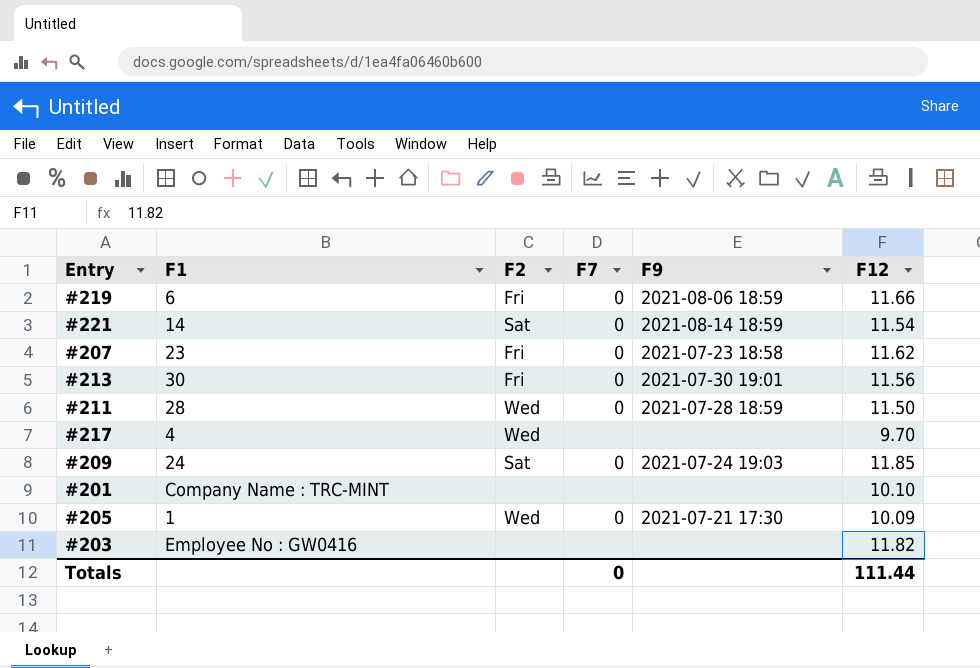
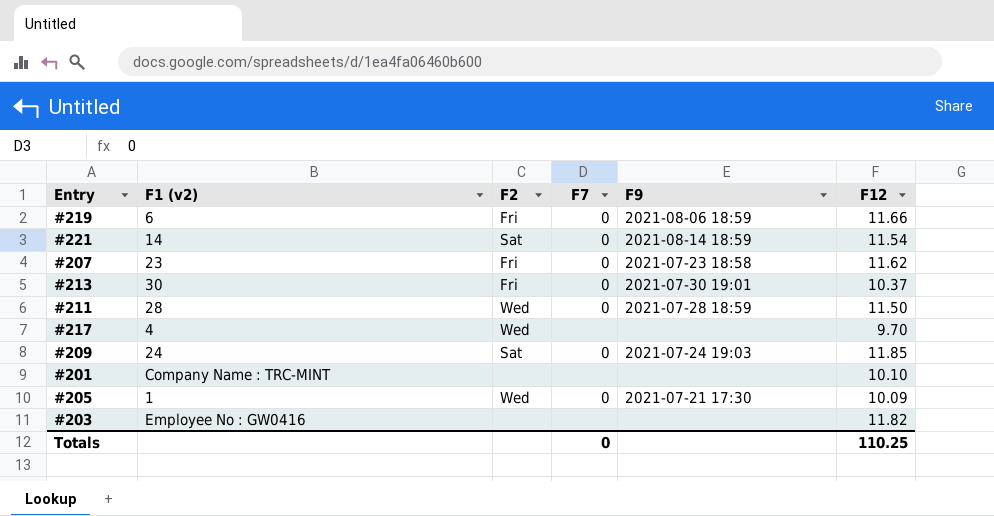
column name: F1 -> F1 (v2)
#213 | F12: 11.56 -> 10.37
Totals | F12: 111.44 -> 110.25

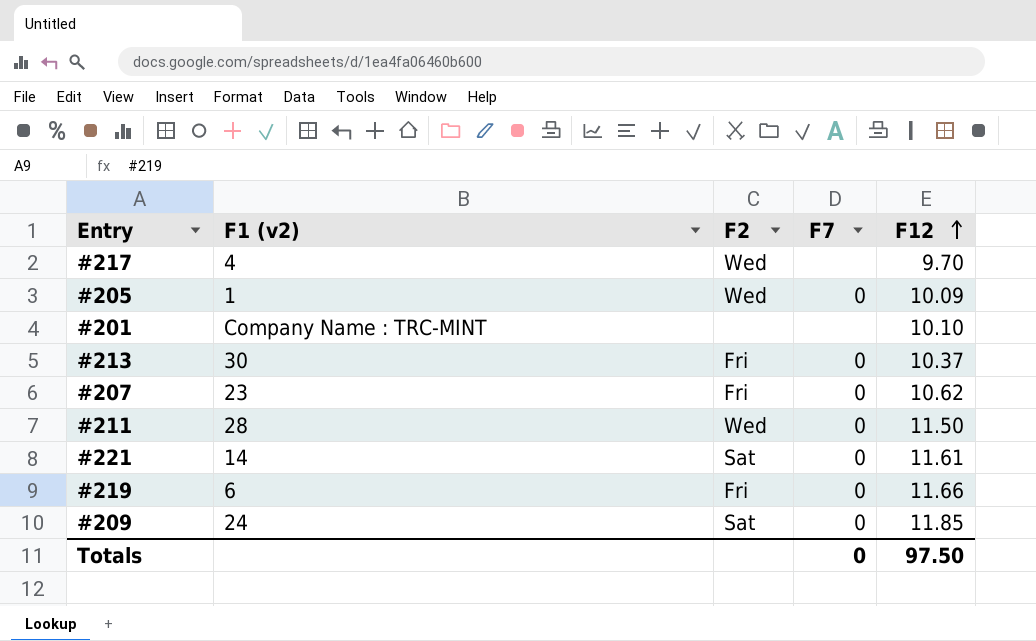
row order: none -> F12 ascending
column F9 | position: 5 -> none
row #203: Employee No : GW0416 | none | none | none | 11.82 -> none
#207 | F12: 11.62 -> 10.62
#221 | F12: 11.54 -> 11.61
Totals | F12: 110.25 -> 97.50

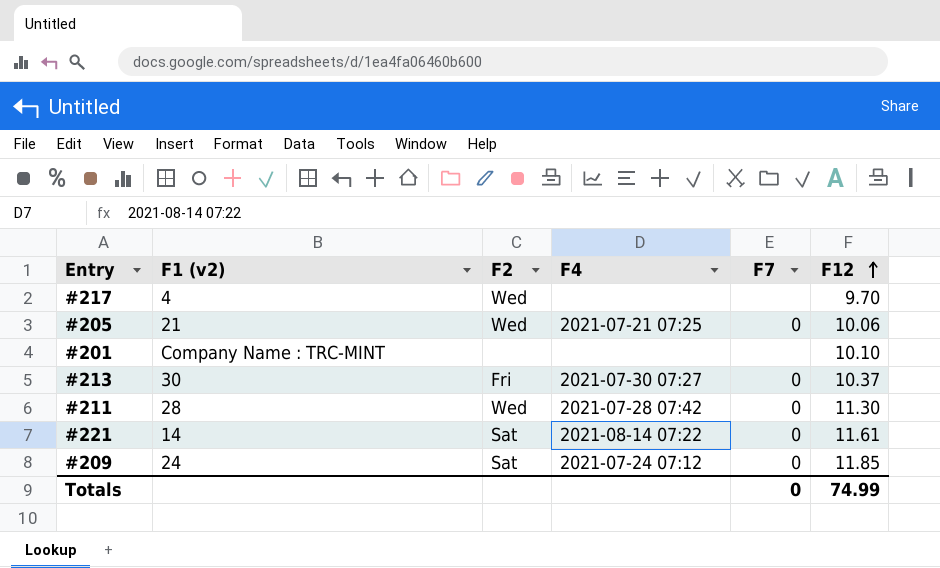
column F4 | position: none -> 4
row #207: 23 | Fri | 0 | 10.62 -> none
row #219: 6 | Fri | 0 | 11.66 -> none
#205 | F1 (v2): 1 -> 21
#205 | F12: 10.09 -> 10.06
#211 | F12: 11.50 -> 11.30
Totals | F12: 97.50 -> 74.99

